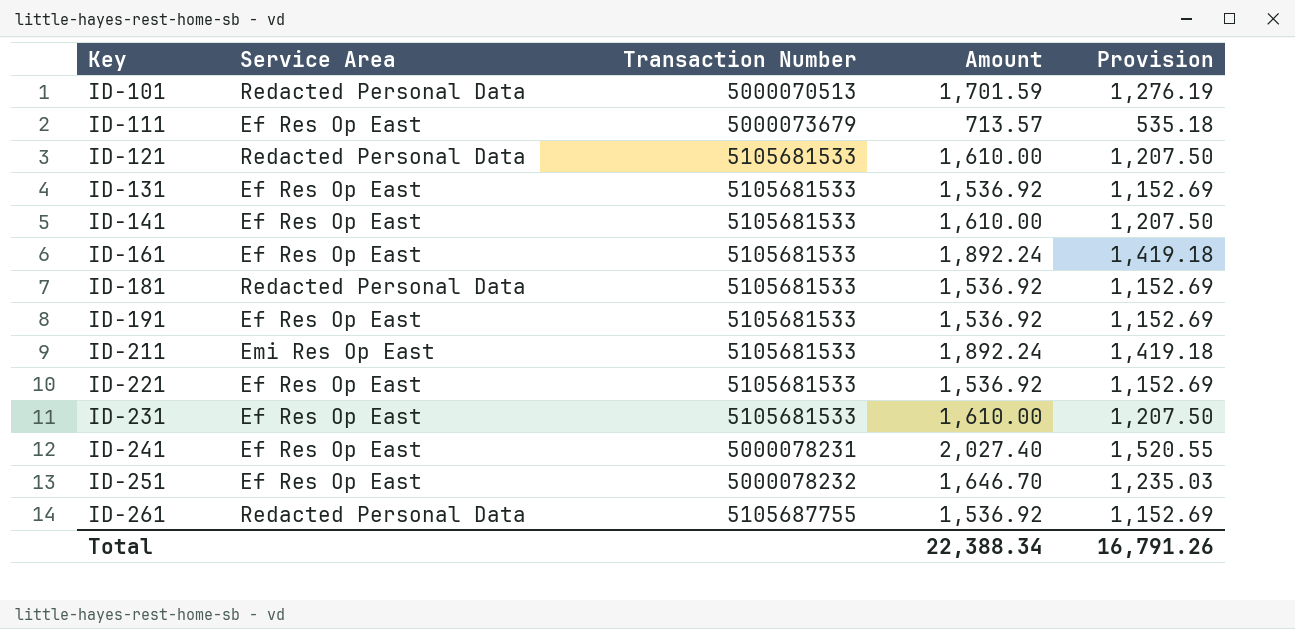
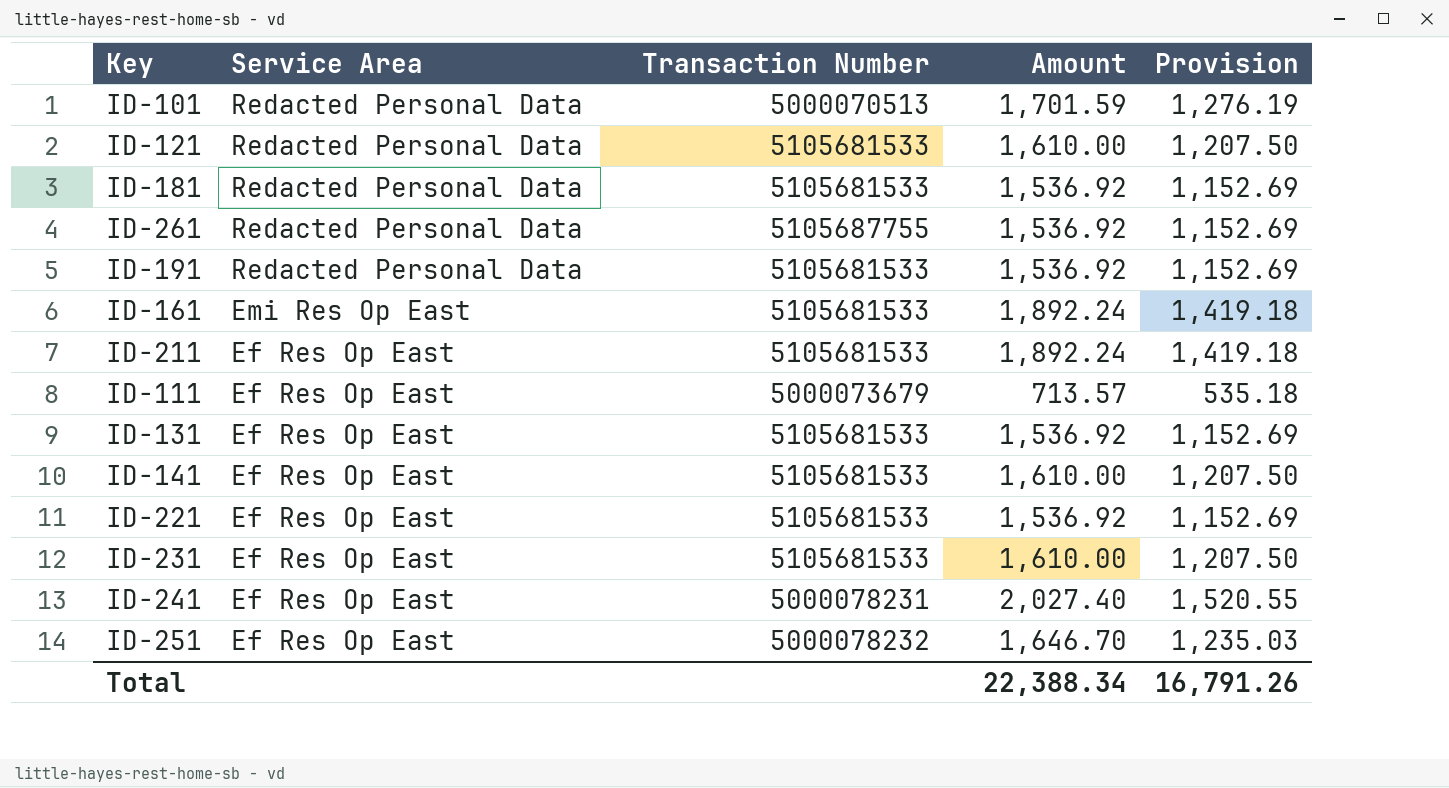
row order: Key ascending -> Service Area descending
ID-191 | Service Area: Ef Res Op East -> Redacted Personal Data
ID-161 | Service Area: Ef Res Op East -> Emi Res Op East
ID-211 | Service Area: Emi Res Op East -> Ef Res Op East

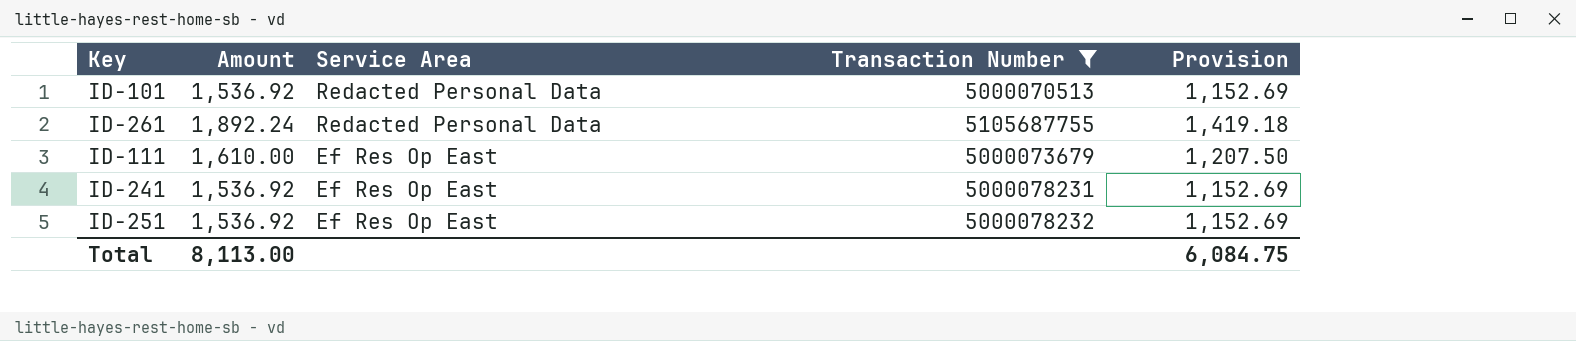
filter: none -> Transaction Number != 5105681533
column Amount | position: 4 -> 2
ID-101 | Amount: 1,701.59 -> 1,536.92
ID-101 | Provision: 1,276.19 -> 1,152.69
ID-261 | Amount: 1,536.92 -> 1,892.24
ID-261 | Provision: 1,152.69 -> 1,419.18
ID-111 | Amount: 713.57 -> 1,610.00
ID-111 | Provision: 535.18 -> 1,207.50
ID-241 | Amount: 2,027.40 -> 1,536.92
ID-241 | Provision: 1,520.55 -> 1,152.69
ID-251 | Amount: 1,646.70 -> 1,536.92
ID-251 | Provision: 1,235.03 -> 1,152.69
Total | Amount: 22,388.34 -> 8,113.00
Total | Provision: 16,791.26 -> 6,084.75

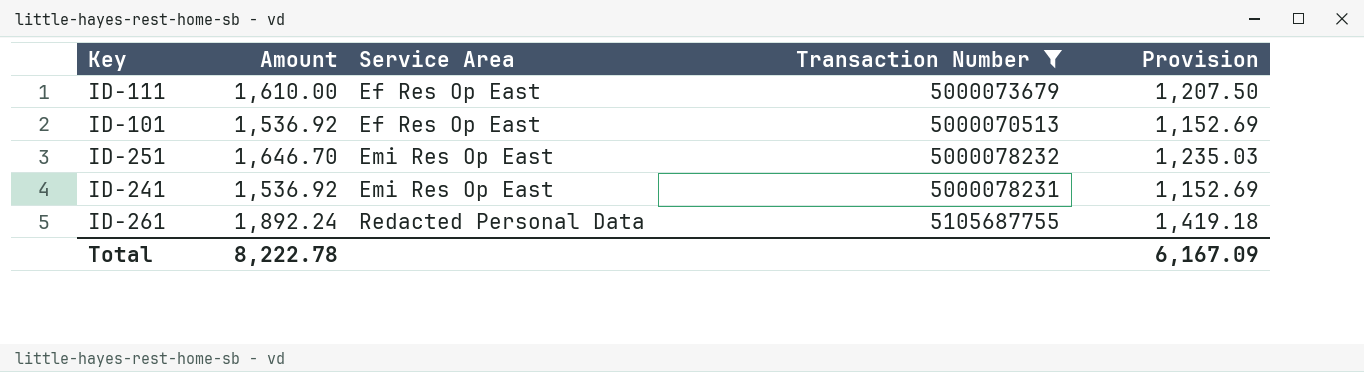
row order: Service Area descending -> Service Area ascending
ID-101 | Service Area: Redacted Personal Data -> Ef Res Op East
ID-251 | Amount: 1,536.92 -> 1,646.70
ID-251 | Service Area: Ef Res Op East -> Emi Res Op East
ID-251 | Provision: 1,152.69 -> 1,235.03
ID-241 | Service Area: Ef Res Op East -> Emi Res Op East
Total | Amount: 8,113.00 -> 8,222.78
Total | Provision: 6,084.75 -> 6,167.09

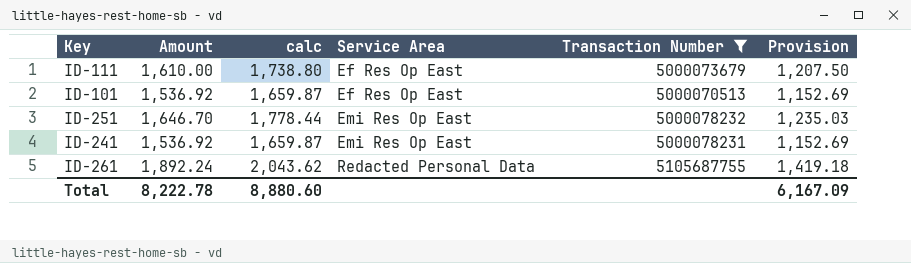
column calc | formula: none -> [Amount] * 1.08

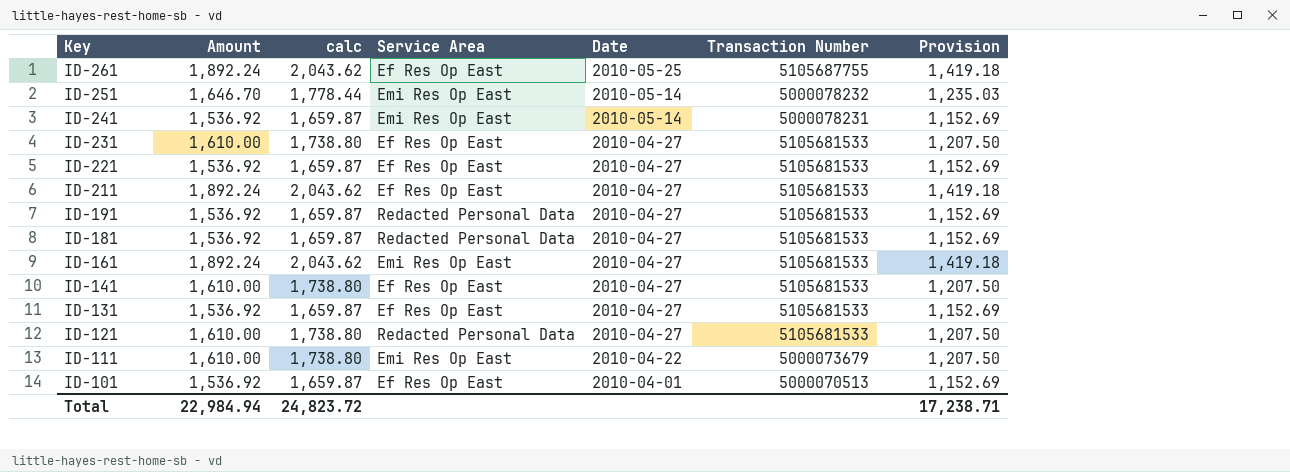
filter: Transaction Number != 5105681533 -> none
row order: Service Area ascending -> Key descending
column Date | position: none -> 5
ID-261 | Service Area: Redacted Personal Data -> Ef Res Op East
ID-111 | Service Area: Ef Res Op East -> Emi Res Op East
Total | Amount: 8,222.78 -> 22,984.94
Total | calc: 8,880.60 -> 24,823.72
Total | Provision: 6,167.09 -> 17,238.71

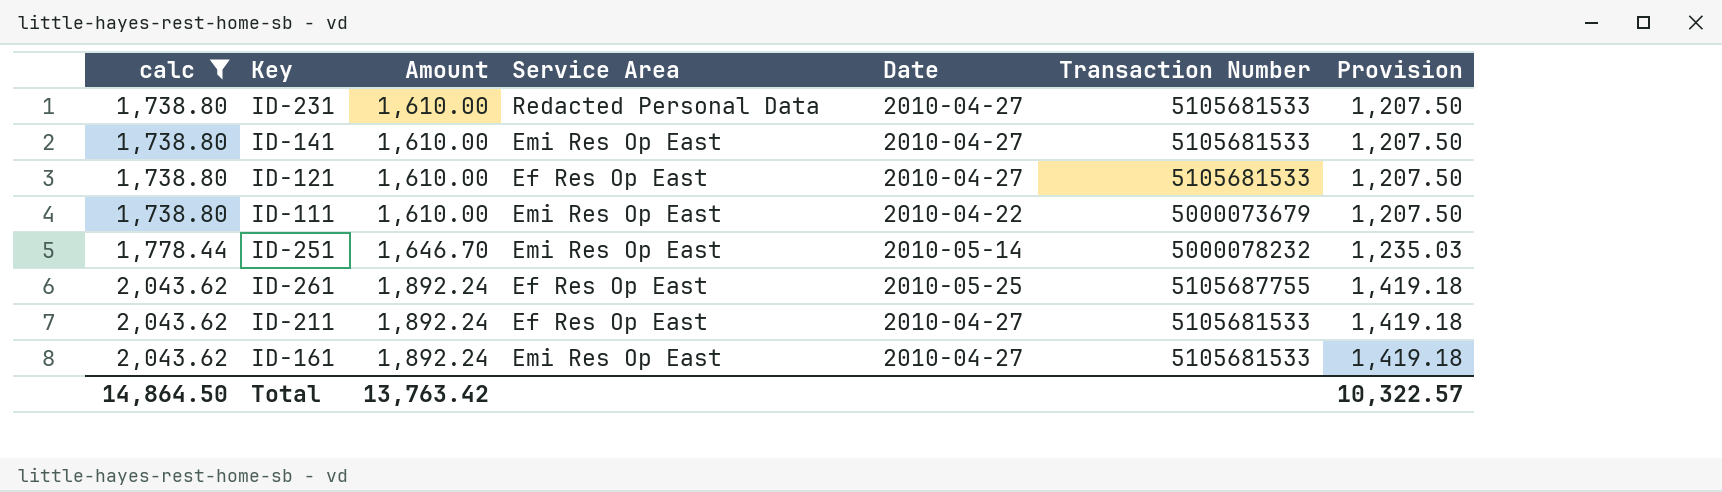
filter: none -> calc != 1,659.87
row order: Key descending -> calc ascending
column calc | position: 3 -> 1
ID-231 | Service Area: Ef Res Op East -> Redacted Personal Data
ID-141 | Service Area: Ef Res Op East -> Emi Res Op East
ID-121 | Service Area: Redacted Personal Data -> Ef Res Op East
Total | calc: 24,823.72 -> 14,864.50
Total | Amount: 22,984.94 -> 13,763.42
Total | Provision: 17,238.71 -> 10,322.57

